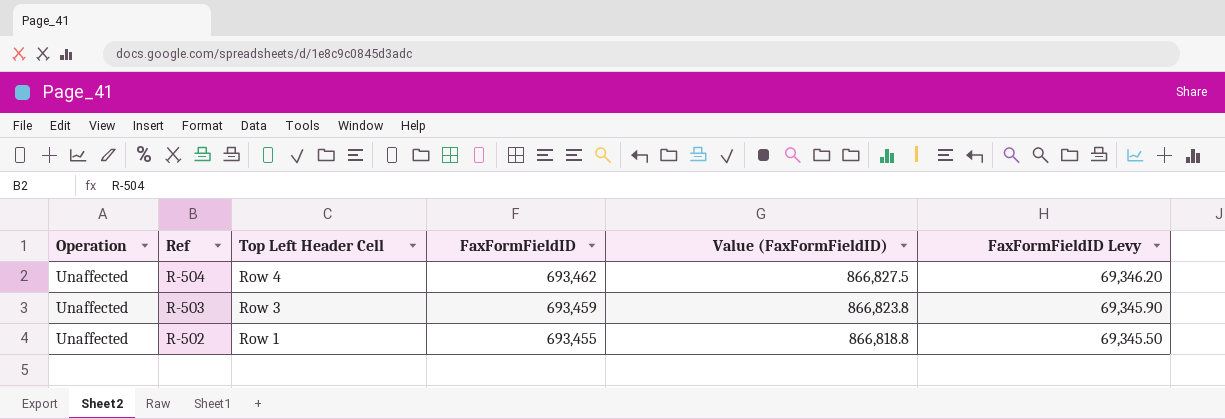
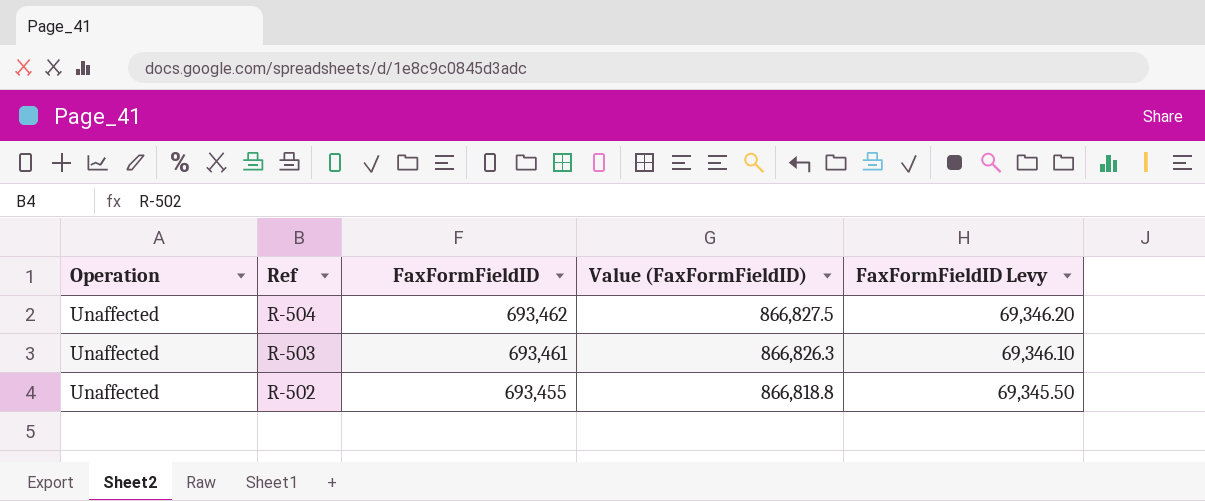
column Top Left Header Cell | position: 3 -> none
R-503 | FaxFormFieldID: 693,459 -> 693,461
R-503 | Value (FaxFormFieldID): 866,823.8 -> 866,826.3
R-503 | FaxFormFieldID Levy: 69,345.90 -> 69,346.10

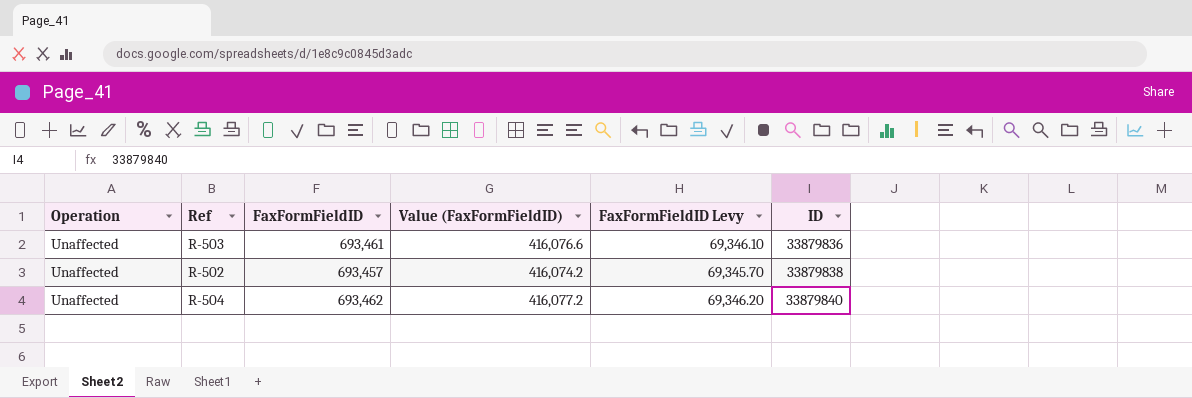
row order: Ref descending -> ID ascending
column Value (FaxFormFieldID) | formula: [FaxFormFieldID] * 1.25 -> [FaxFormFieldID] * 0.6
column ID | position: none -> 6
R-502 | FaxFormFieldID: 693,455 -> 693,457
R-502 | FaxFormFieldID Levy: 69,345.50 -> 69,345.70

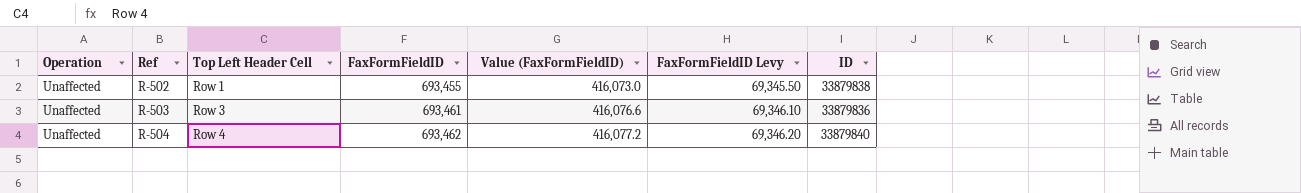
row order: ID ascending -> Ref ascending
column Top Left Header Cell | position: none -> 3
R-502 | FaxFormFieldID: 693,457 -> 693,455
R-502 | Value (FaxFormFieldID): 416,074.2 -> 416,073.0
R-502 | FaxFormFieldID Levy: 69,345.70 -> 69,345.50

